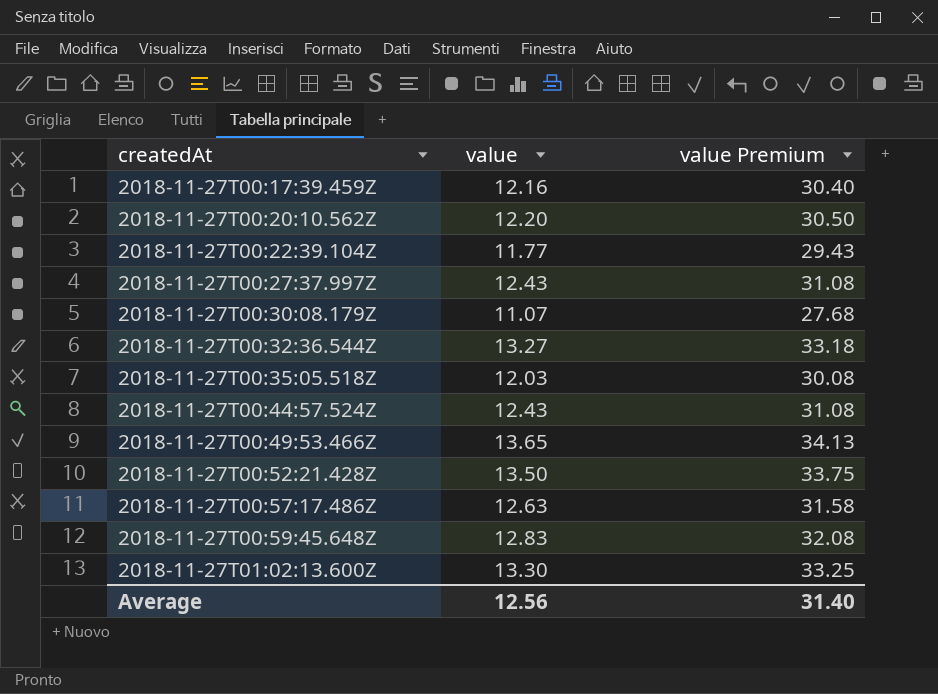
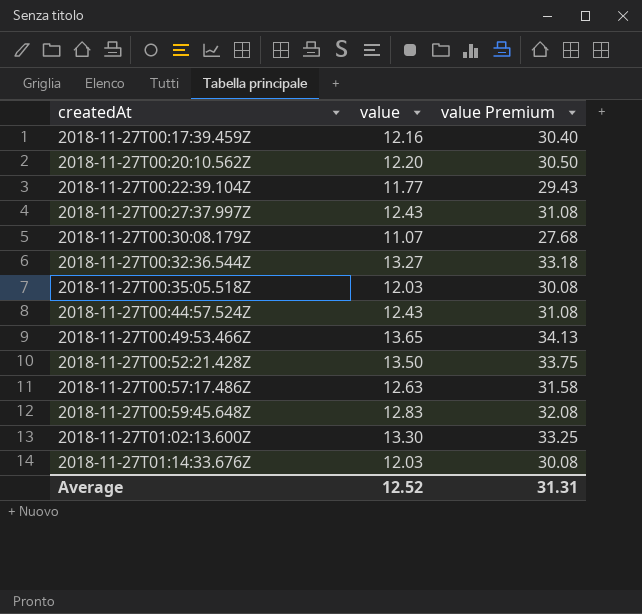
row 2018-11-27T01:14:33.676Z: none -> 12.03 | 30.08
Average | value: 12.56 -> 12.52
Average | value Premium: 31.40 -> 31.31

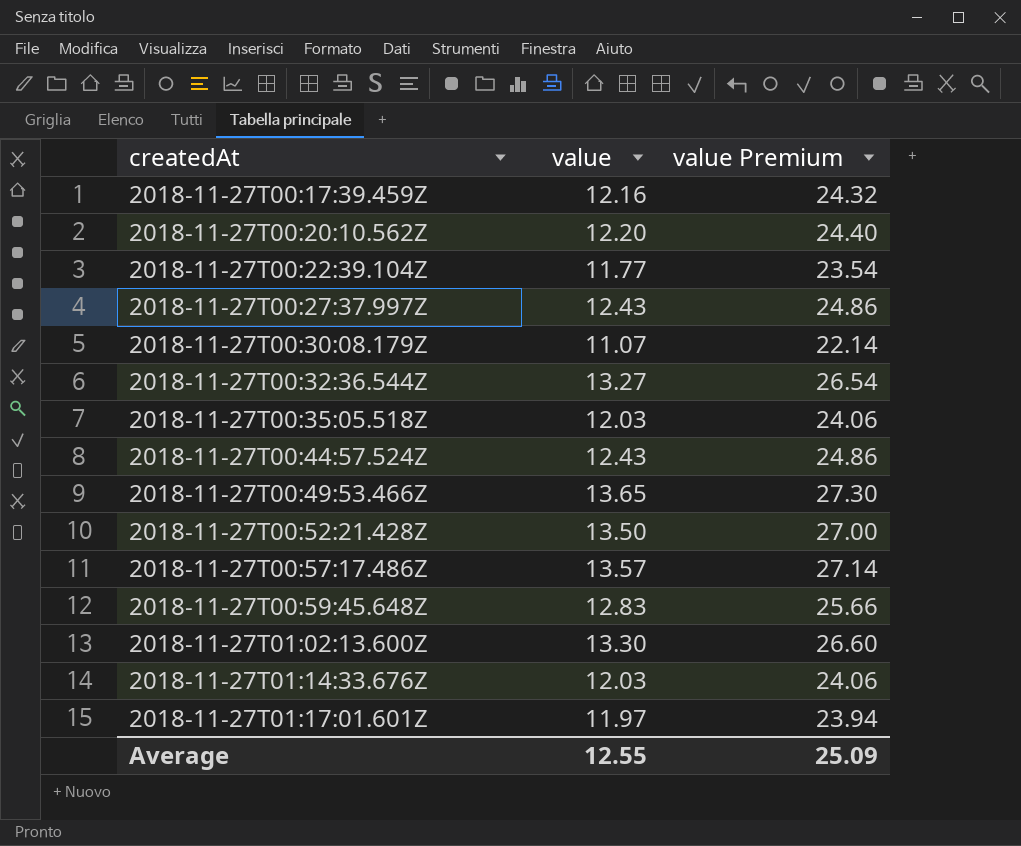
column value Premium | formula: [value] * 2.5 -> [value] * 2
2018-11-27T00:57:17.486Z | value: 12.63 -> 13.57
row 2018-11-27T01:17:01.601Z: none -> 11.97 | 23.94
Average | value: 12.52 -> 12.55
Average | value Premium: 31.31 -> 25.09

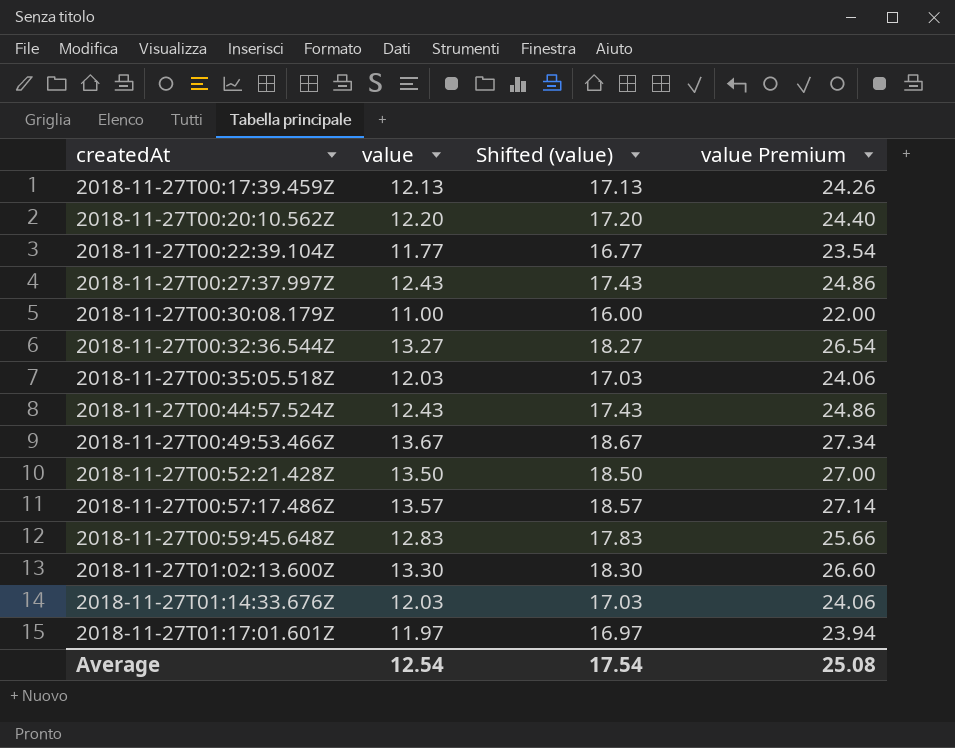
column Shifted (value) | formula: none -> [value] + 5
2018-11-27T00:17:39.459Z | value: 12.16 -> 12.13
2018-11-27T00:17:39.459Z | value Premium: 24.32 -> 24.26
2018-11-27T00:30:08.179Z | value: 11.07 -> 11.00
2018-11-27T00:30:08.179Z | value Premium: 22.14 -> 22.00
2018-11-27T00:49:53.466Z | value: 13.65 -> 13.67
2018-11-27T00:49:53.466Z | value Premium: 27.30 -> 27.34
Average | value: 12.55 -> 12.54
Average | value Premium: 25.09 -> 25.08

